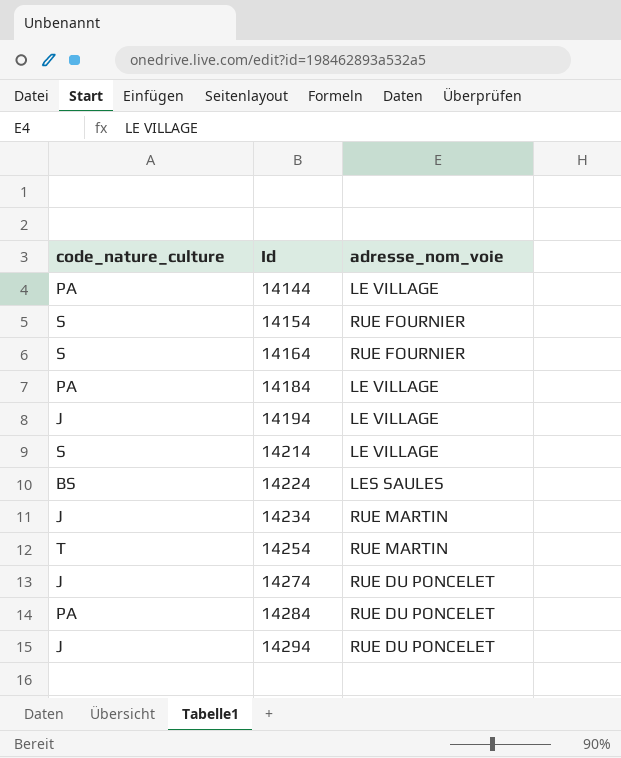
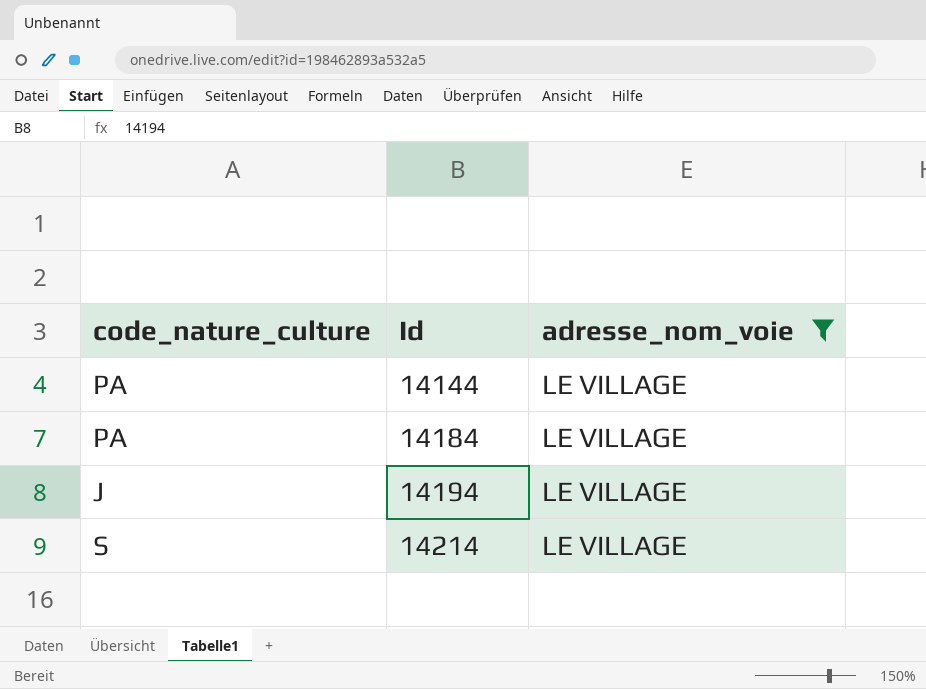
filter: none -> adresse_nom_voie = LE VILLAGE

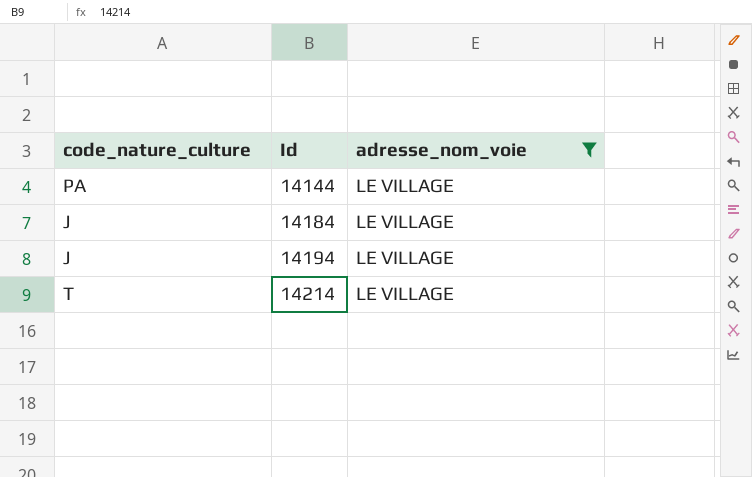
14184 | code_nature_culture: PA -> J
14214 | code_nature_culture: S -> T

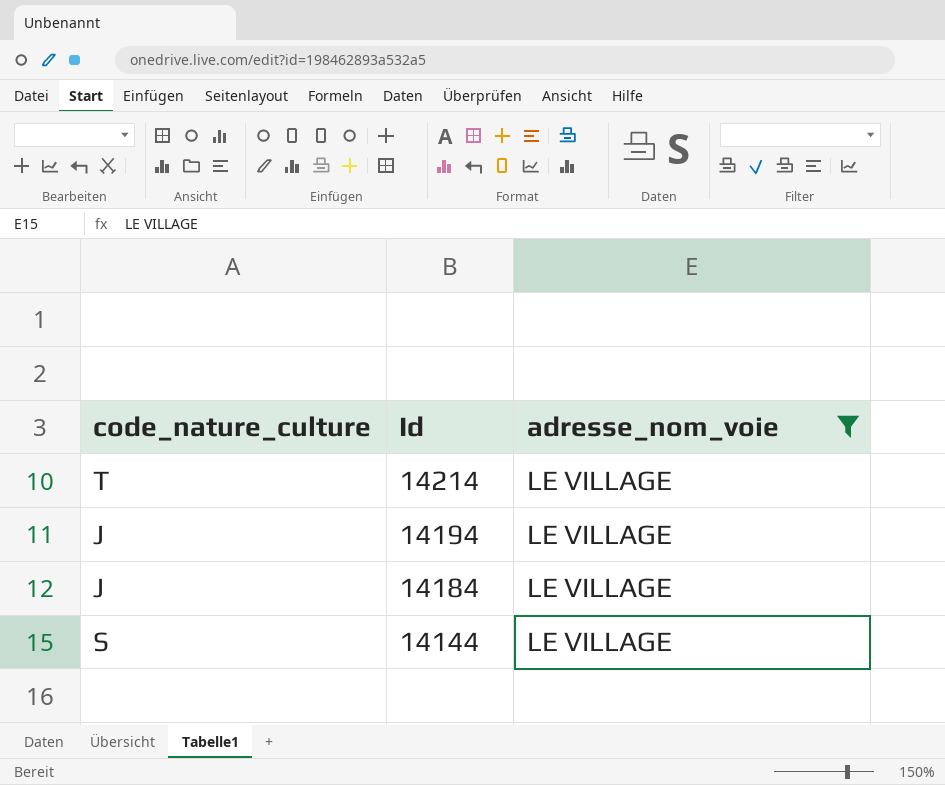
row order: Id ascending -> Id descending
14144 | code_nature_culture: PA -> S

